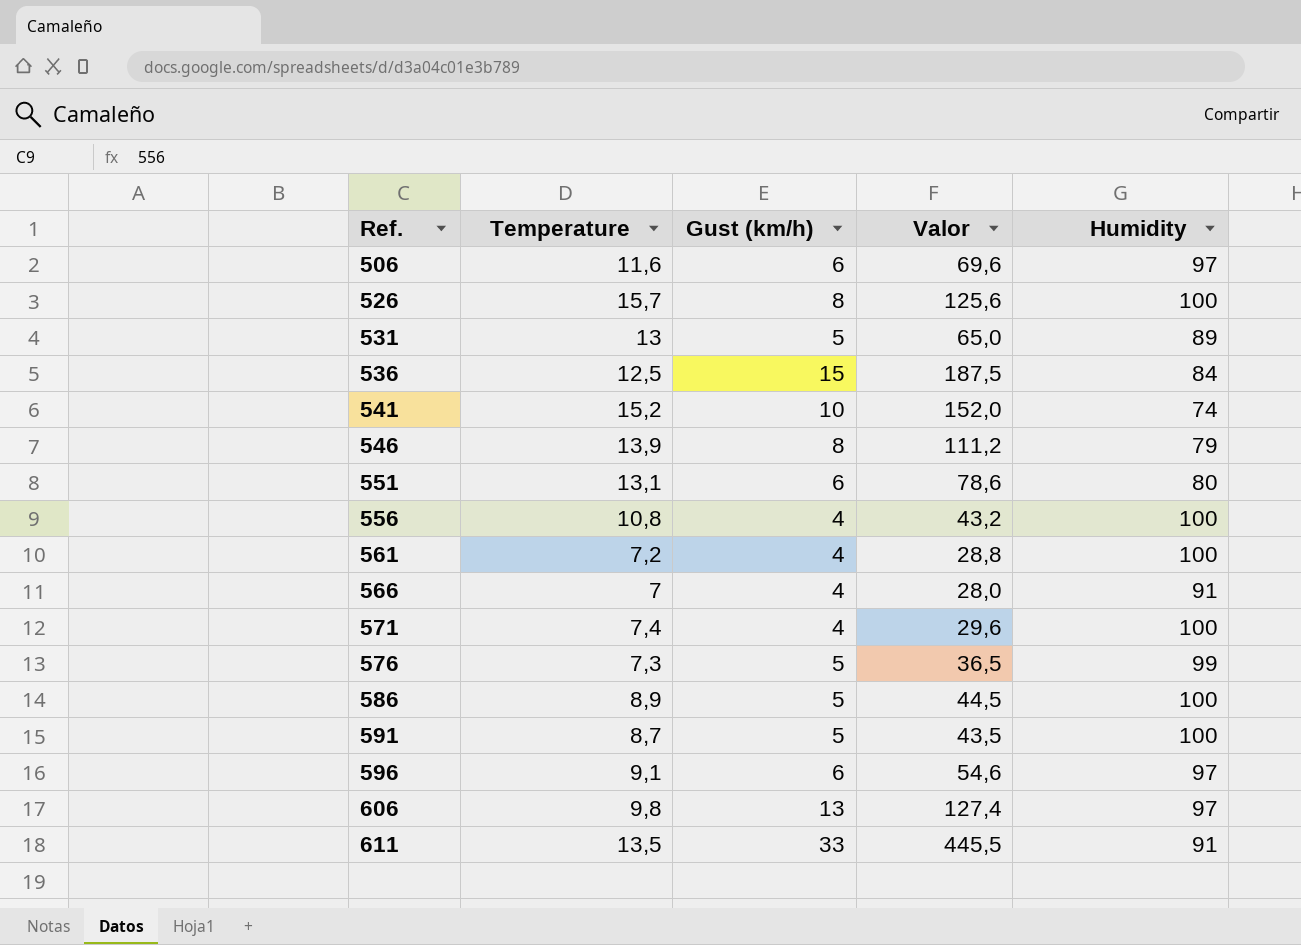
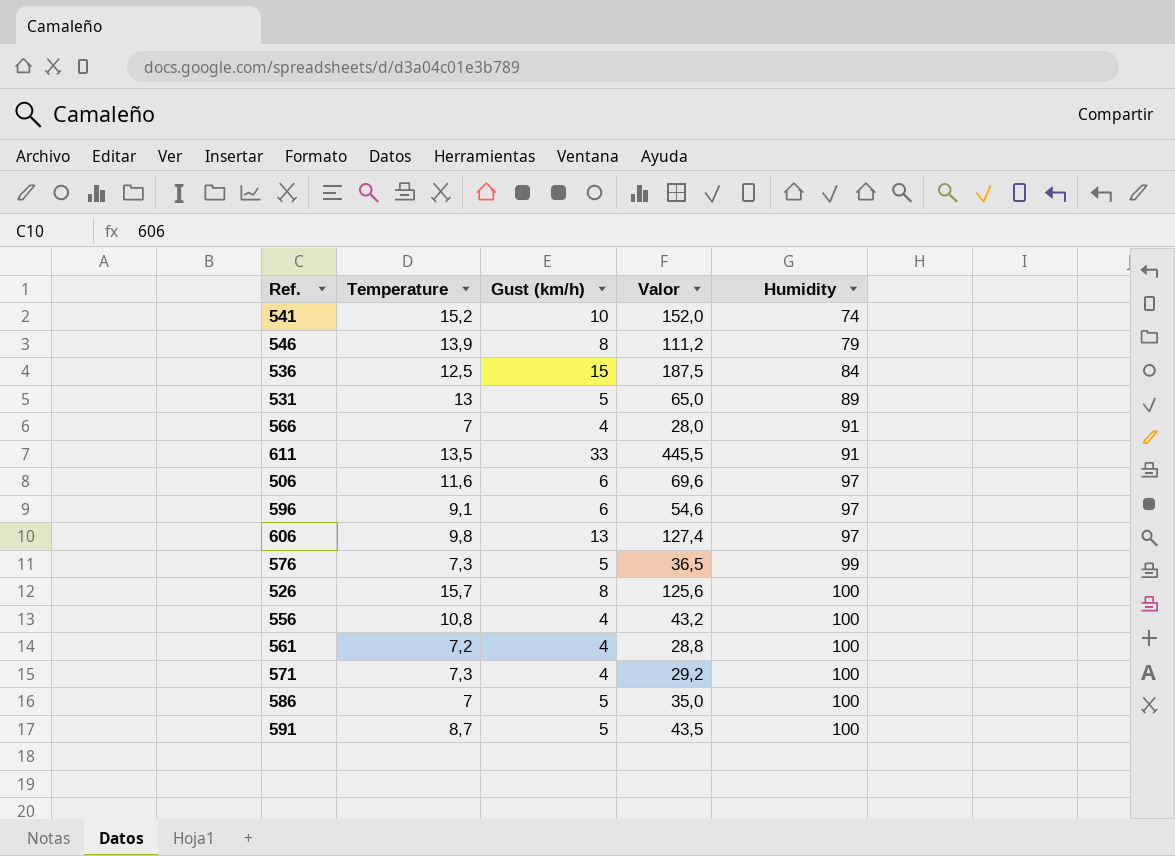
row order: Ref. ascending -> Humidity ascending
row 551: 13,1 | 6 | 78,6 | 80 -> none
571 | Temperature: 7,4 -> 7,3
571 | Valor: 29,6 -> 29,2
586 | Temperature: 8,9 -> 7
586 | Valor: 44,5 -> 35,0

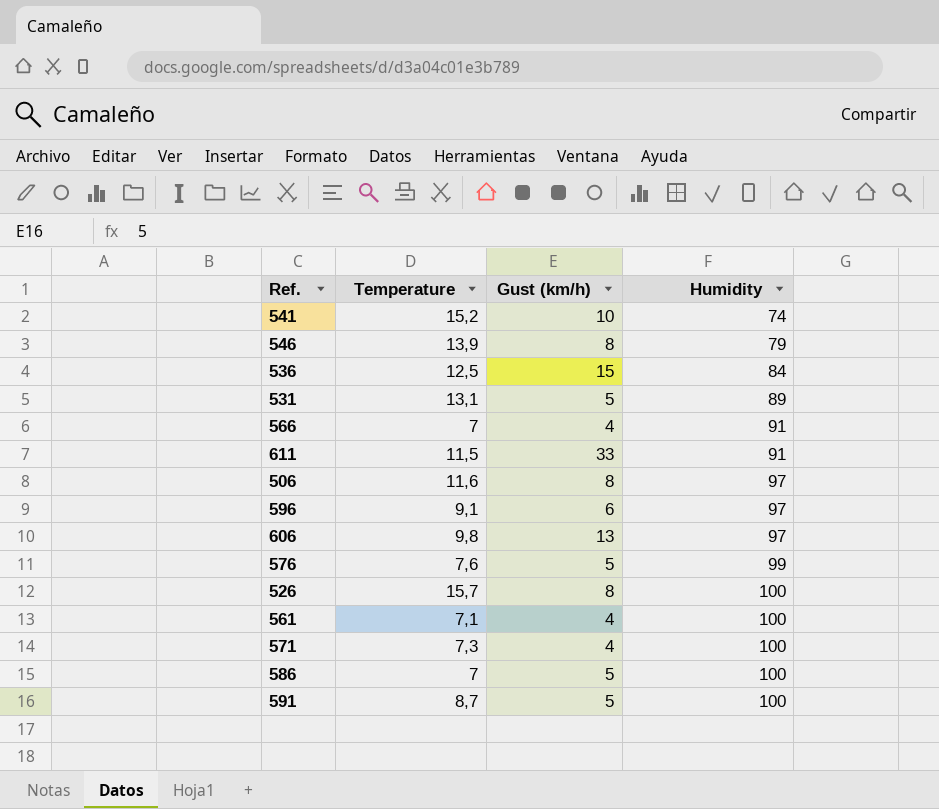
column Valor | formula: [Temperature] * [Gust (km/h)] -> none
row 556: 10,8 | 4 | 43,2 | 100 -> none
531 | Temperature: 13 -> 13,1
611 | Temperature: 13,5 -> 11,5
506 | Gust (km/h): 6 -> 8
576 | Temperature: 7,3 -> 7,6
561 | Temperature: 7,2 -> 7,1

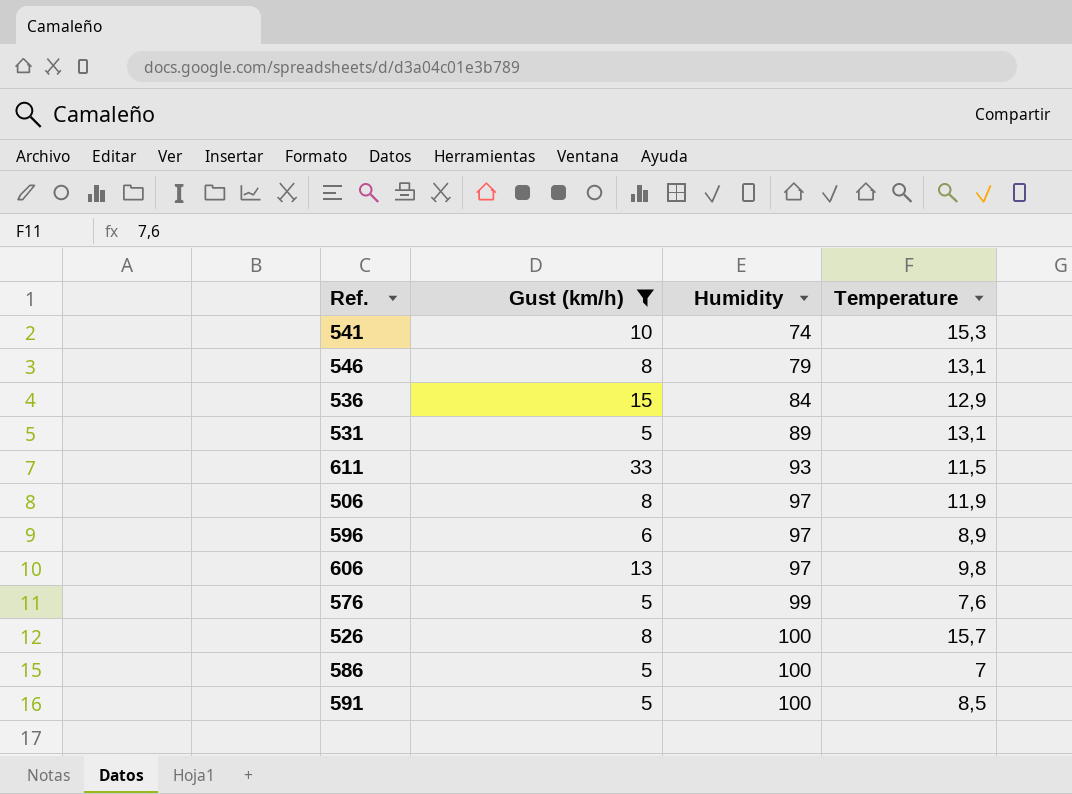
filter: none -> Gust (km/h) != 4
column Temperature | position: 2 -> 4
541 | Temperature: 15,2 -> 15,3
546 | Temperature: 13,9 -> 13,1
536 | Temperature: 12,5 -> 12,9
611 | Humidity: 91 -> 93
506 | Temperature: 11,6 -> 11,9
596 | Temperature: 9,1 -> 8,9
591 | Temperature: 8,7 -> 8,5

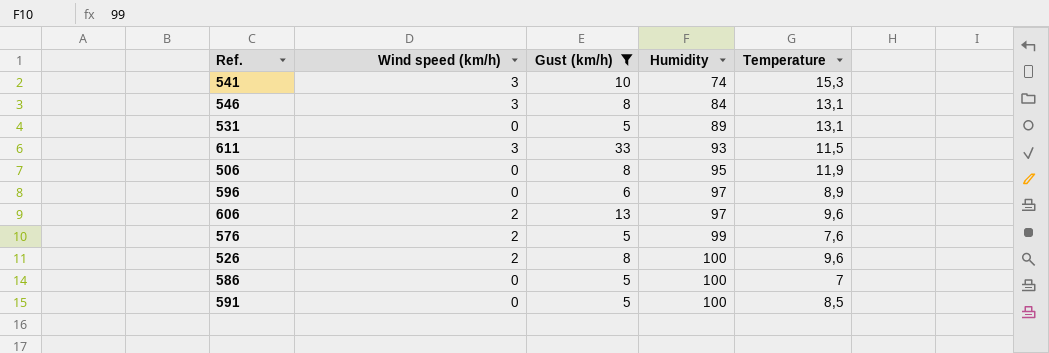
column Wind speed (km/h) | position: none -> 2
row 536: 15 | 84 | 12,9 -> none
546 | Humidity: 79 -> 84
506 | Humidity: 97 -> 95
606 | Temperature: 9,8 -> 9,6
526 | Temperature: 15,7 -> 9,6

